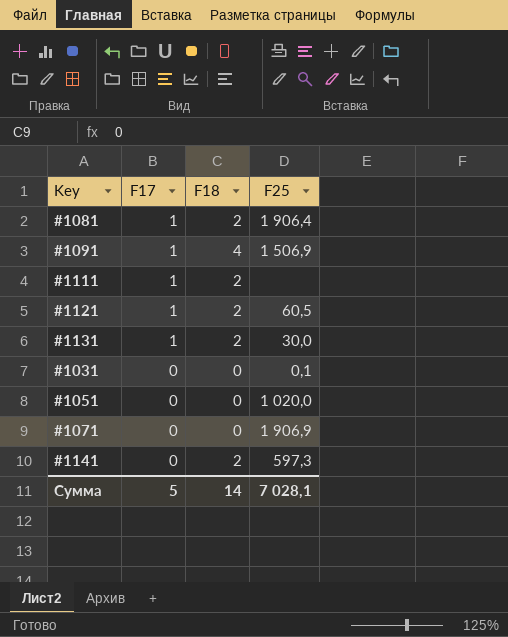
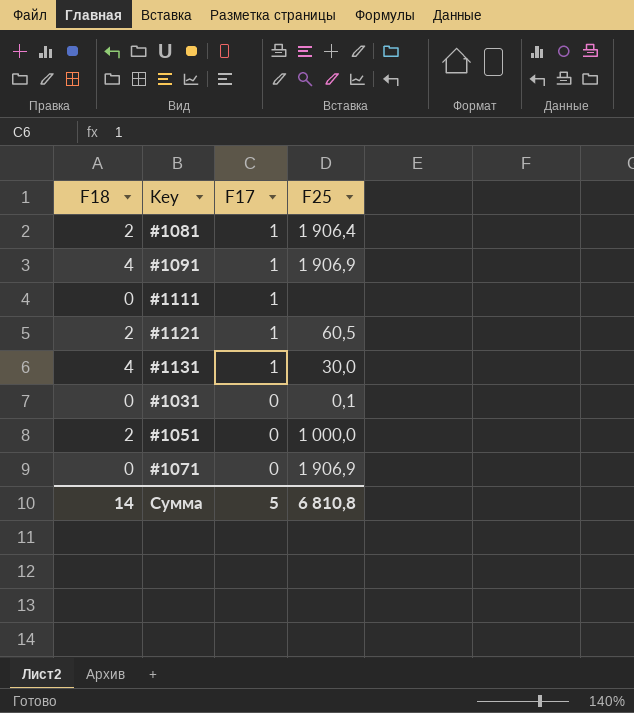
column F18 | position: 3 -> 1
row #1141: 0 | 2 | 597,3 -> none
#1091 | F25: 1 506,9 -> 1 906,9
#1111 | F18: 2 -> 0
#1131 | F18: 2 -> 4
#1051 | F18: 0 -> 2
#1051 | F25: 1 020,0 -> 1 000,0
Сумма | F25: 7 028,1 -> 6 810,8

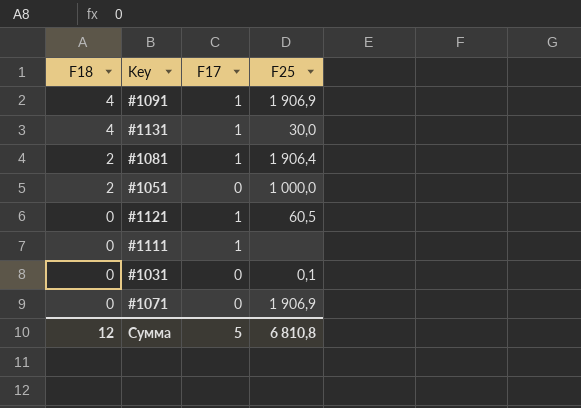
row order: F17 descending -> F18 descending
#1121 | F18: 2 -> 0
Сумма | F18: 14 -> 12

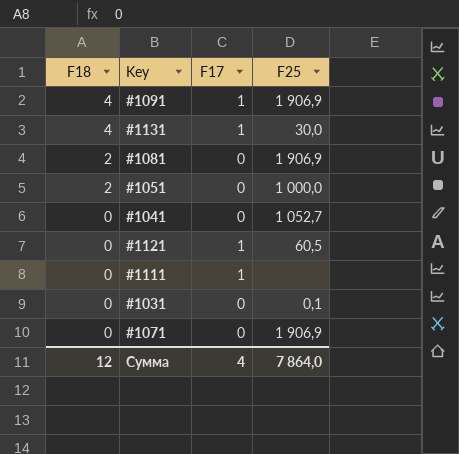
#1081 | F17: 1 -> 0
#1081 | F25: 1 906,4 -> 1 906,9
row #1041: none -> 0 | 0 | 1 052,7
Сумма | F17: 5 -> 4
Сумма | F25: 6 810,8 -> 7 864,0

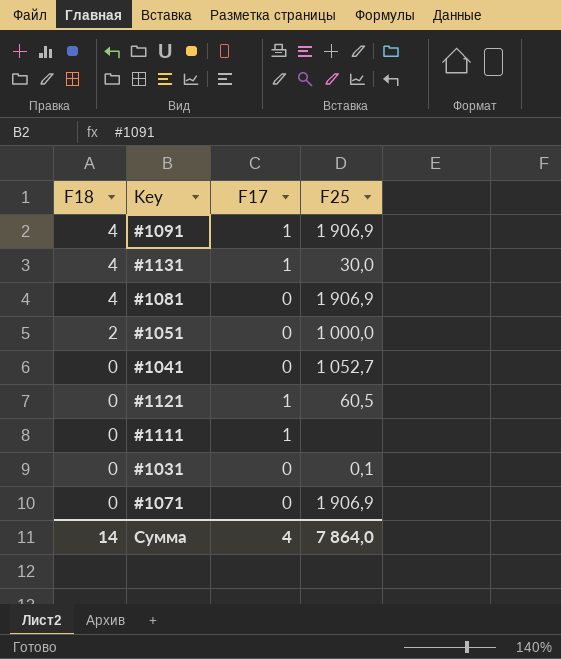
#1081 | F18: 2 -> 4
Сумма | F18: 12 -> 14

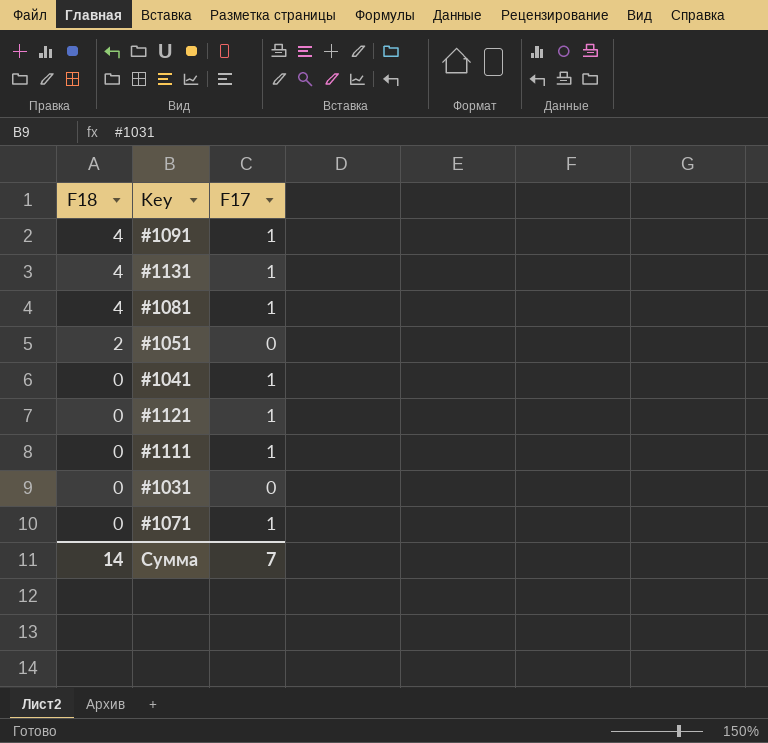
column F25 | position: 4 -> none
#1081 | F17: 0 -> 1
#1041 | F17: 0 -> 1
#1071 | F17: 0 -> 1
Сумма | F17: 4 -> 7

